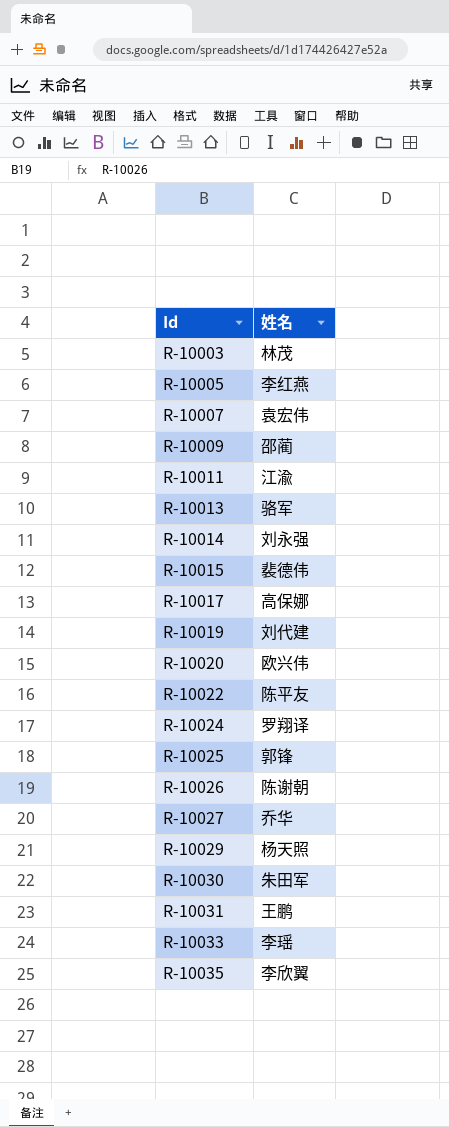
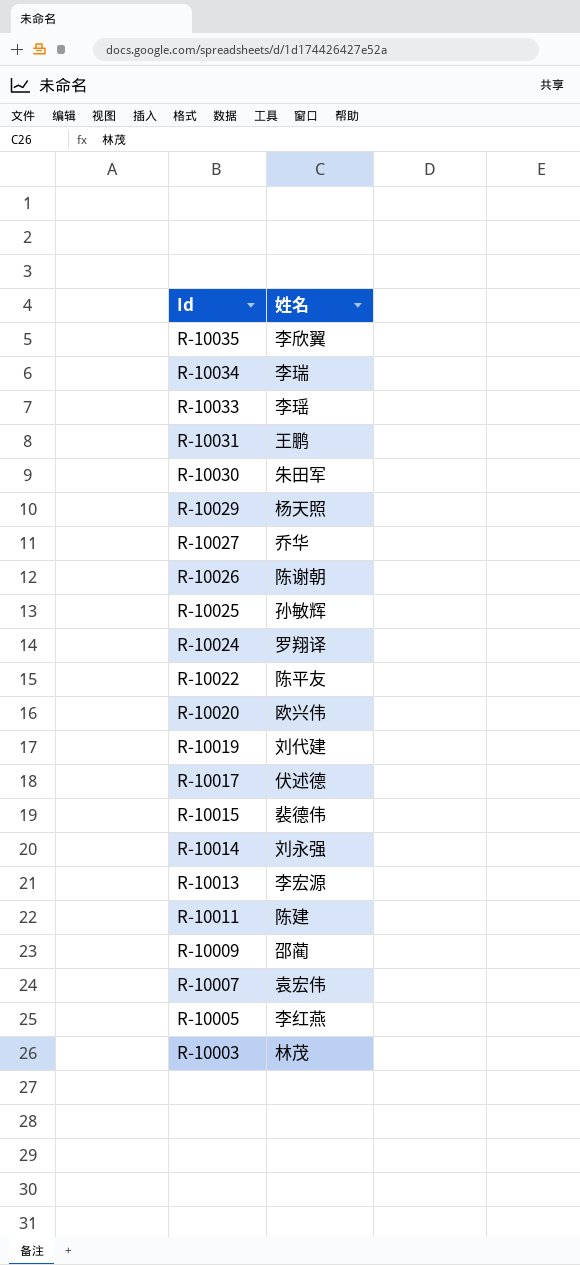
row order: Id ascending -> Id descending
row R-10034: none -> 李瑞
R-10025 | 姓名: 郭锋 -> 孙敏辉
R-10017 | 姓名: 高保娜 -> 伏述德
R-10013 | 姓名: 骆军 -> 李宏源
R-10011 | 姓名: 江渝 -> 陈建

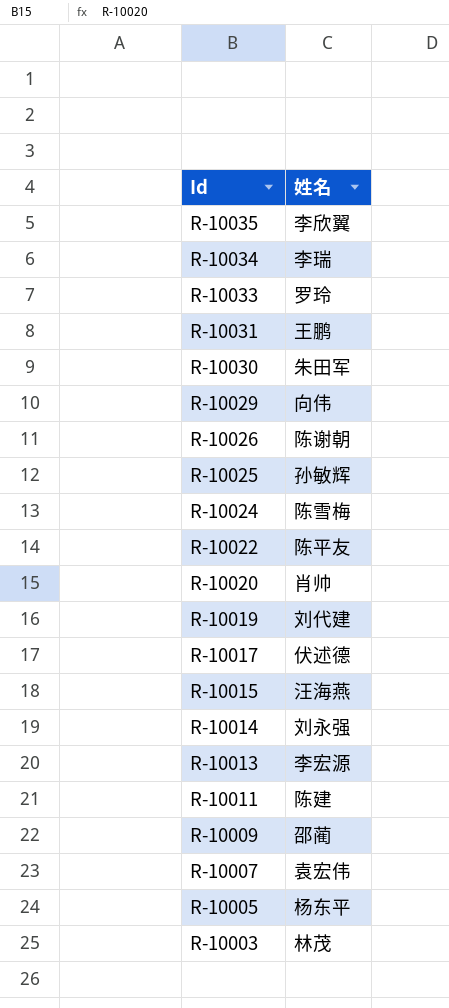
row R-10027: 乔华 -> none
R-10033 | 姓名: 李瑶 -> 罗玲
R-10029 | 姓名: 杨天照 -> 向伟
R-10024 | 姓名: 罗翔译 -> 陈雪梅
R-10020 | 姓名: 欧兴伟 -> 肖帅
R-10015 | 姓名: 裴德伟 -> 汪海燕
R-10005 | 姓名: 李红燕 -> 杨东平

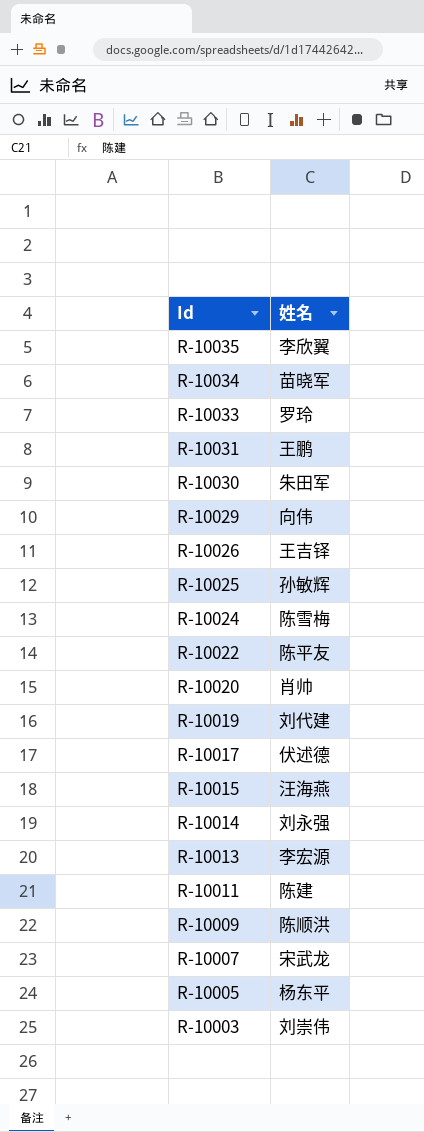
R-10034 | 姓名: 李瑞 -> 苗晓军
R-10026 | 姓名: 陈谢朝 -> 王吉铎
R-10009 | 姓名: 邵蔺 -> 陈顺洪
R-10007 | 姓名: 袁宏伟 -> 宋武龙
R-10003 | 姓名: 林茂 -> 刘崇伟

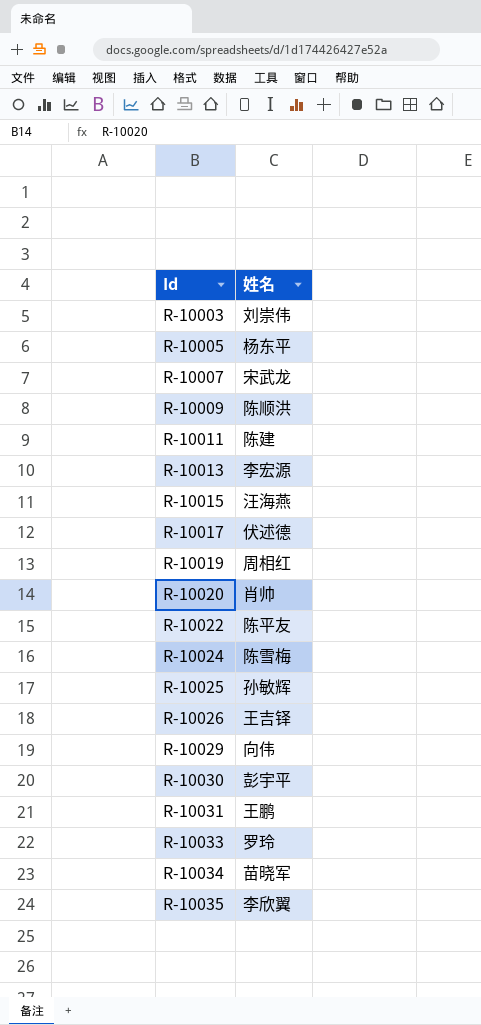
row order: Id descending -> Id ascending
row R-10014: 刘永强 -> none
R-10019 | 姓名: 刘代建 -> 周相红
R-10030 | 姓名: 朱田军 -> 彭宇平

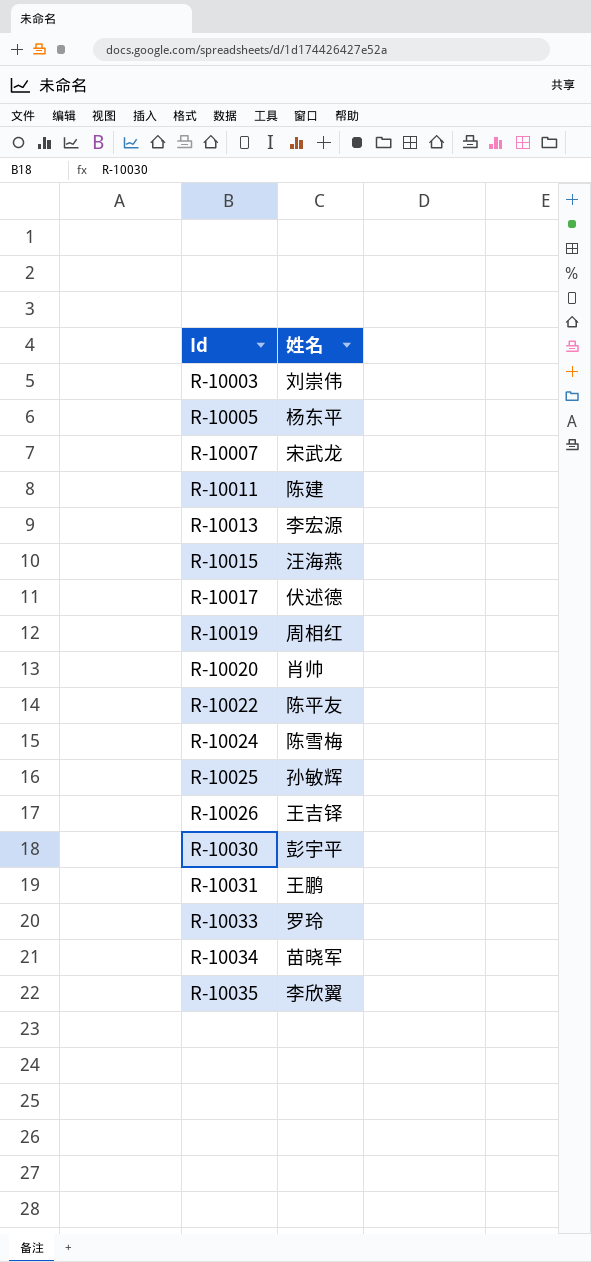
row R-10009: 陈顺洪 -> none
row R-10029: 向伟 -> none

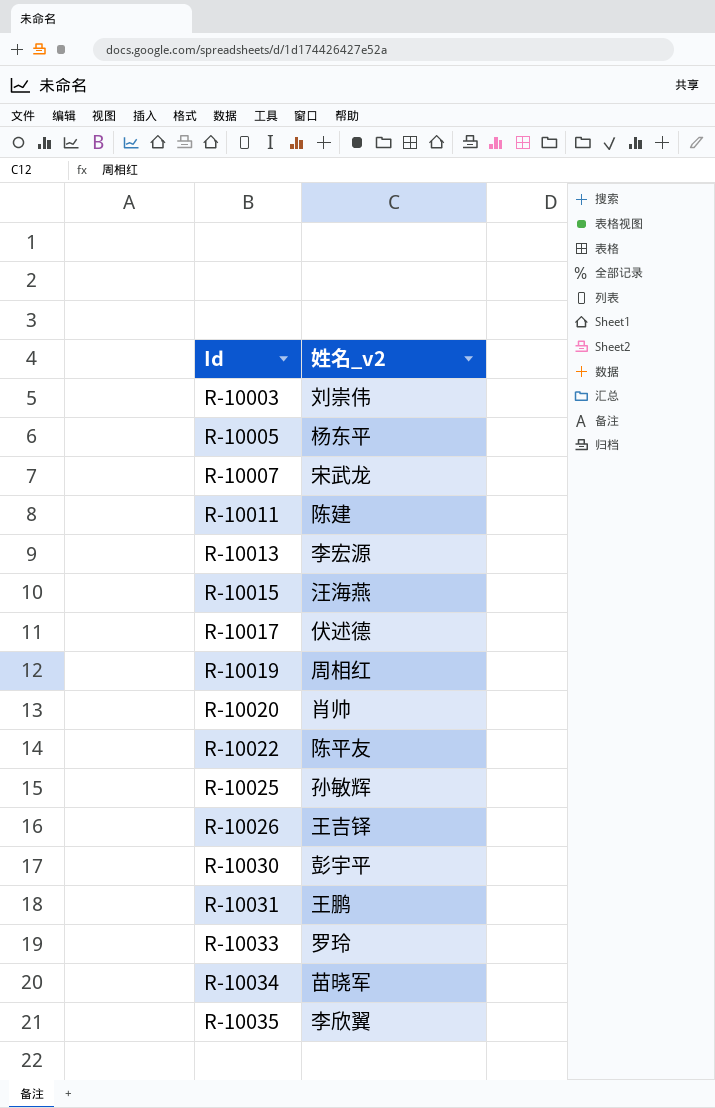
column name: 姓名 -> 姓名_v2
row R-10024: 陈雪梅 -> none

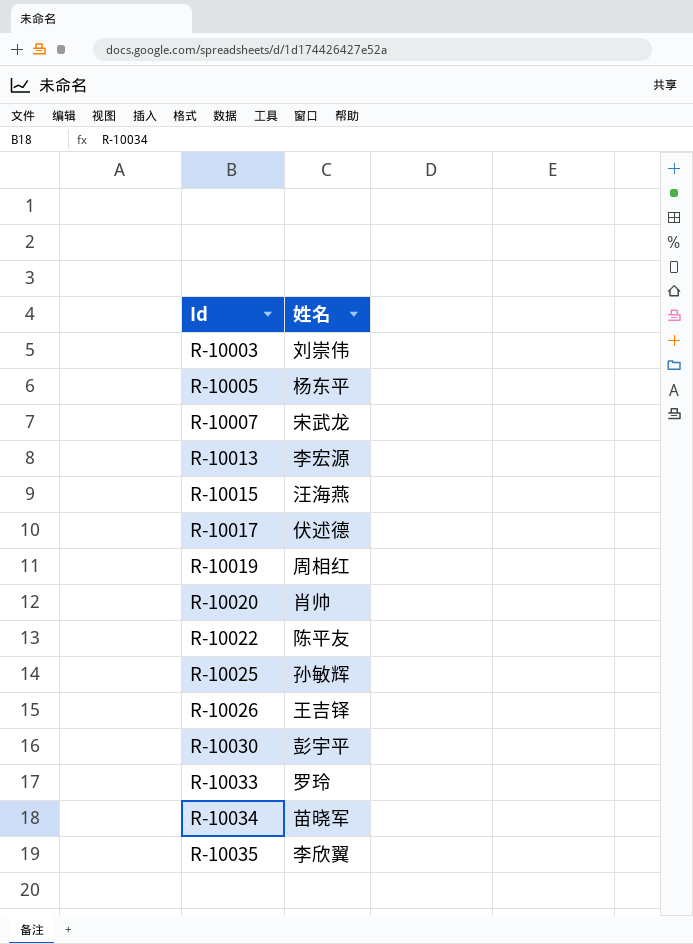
column name: 姓名_v2 -> 姓名
row R-10011: 陈建 -> none
row R-10031: 王鹏 -> none

